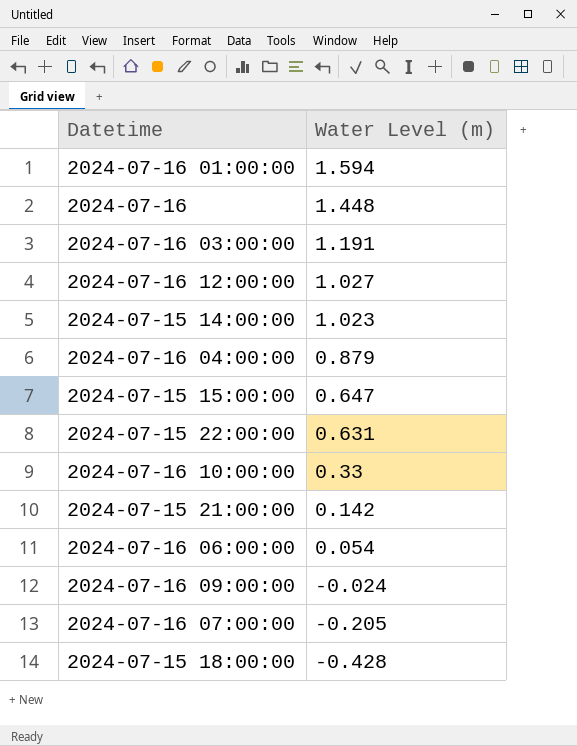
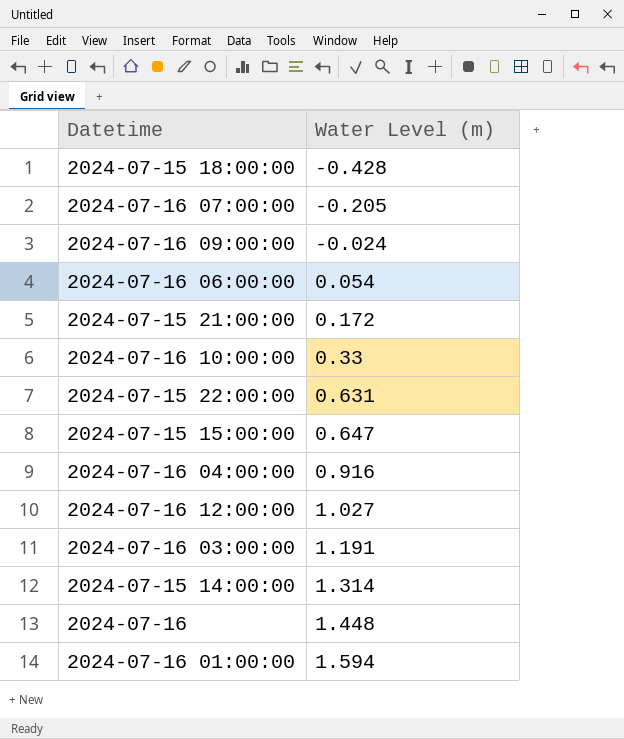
row order: Water Level (m) descending -> Water Level (m) ascending
2024-07-15 21:00:00 | Water Level (m): 0.142 -> 0.172
2024-07-16 04:00:00 | Water Level (m): 0.879 -> 0.916
2024-07-15 14:00:00 | Water Level (m): 1.023 -> 1.314

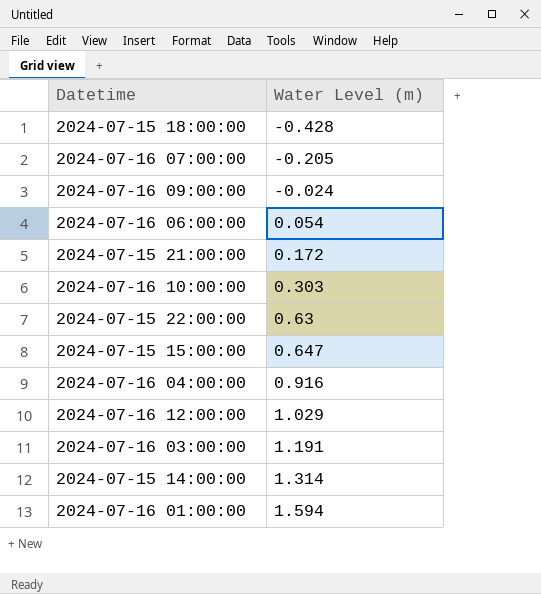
row 2024-07-16: 1.448 -> none
2024-07-16 10:00:00 | Water Level (m): 0.33 -> 0.303
2024-07-15 22:00:00 | Water Level (m): 0.631 -> 0.63
2024-07-16 12:00:00 | Water Level (m): 1.027 -> 1.029

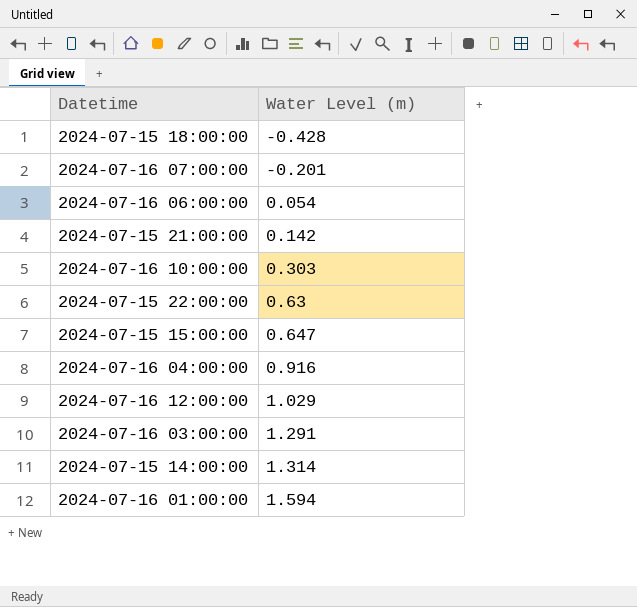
row 2024-07-16 09:00:00: -0.024 -> none
2024-07-16 07:00:00 | Water Level (m): -0.205 -> -0.201
2024-07-15 21:00:00 | Water Level (m): 0.172 -> 0.142
2024-07-16 03:00:00 | Water Level (m): 1.191 -> 1.291

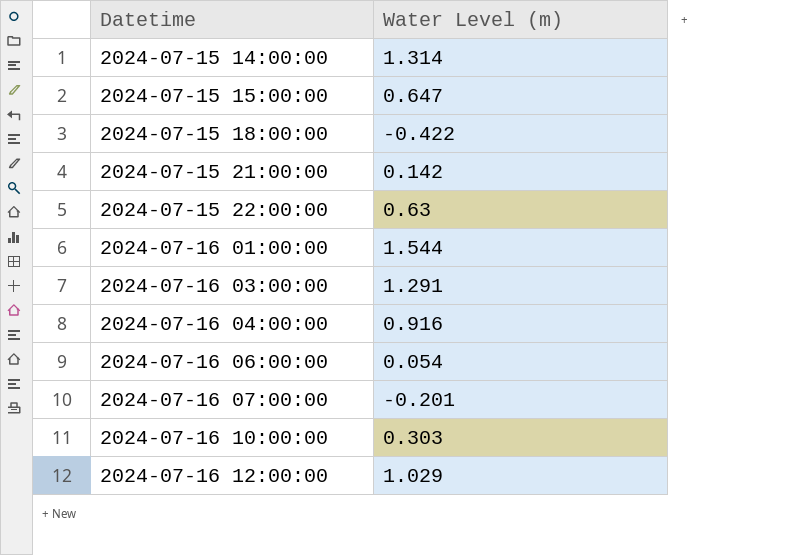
row order: Water Level (m) ascending -> Datetime ascending
2024-07-15 18:00:00 | Water Level (m): -0.428 -> -0.422
2024-07-16 01:00:00 | Water Level (m): 1.594 -> 1.544

